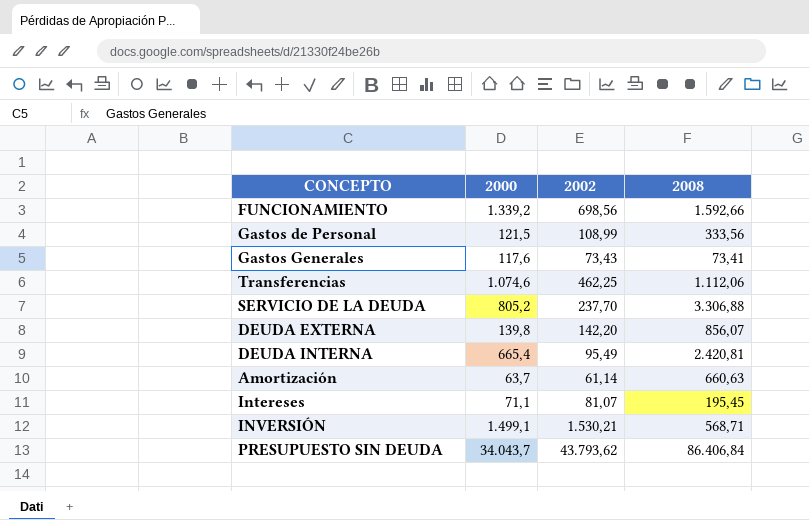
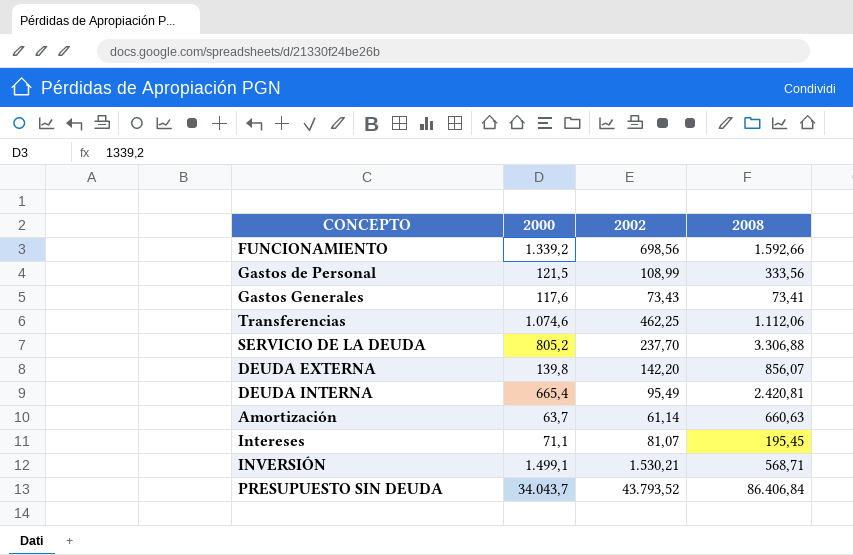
PRESUPUESTO SIN DEUDA | 2002: 43.793,62 -> 43.793,52

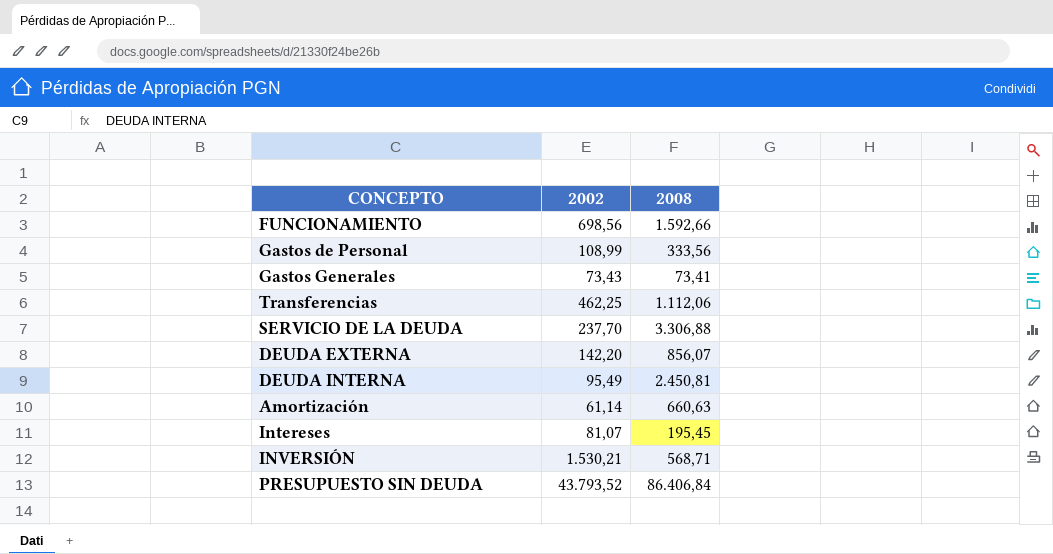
column 2000 | position: 2 -> none
DEUDA INTERNA | 2008: 2.420,81 -> 2.450,81

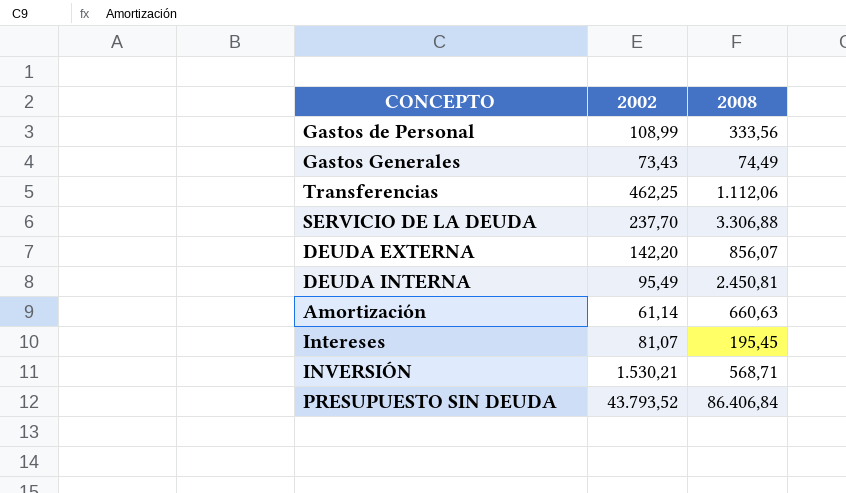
row FUNCIONAMIENTO: 698,56 | 1.592,66 -> none
Gastos Generales | 2008: 73,41 -> 74,49

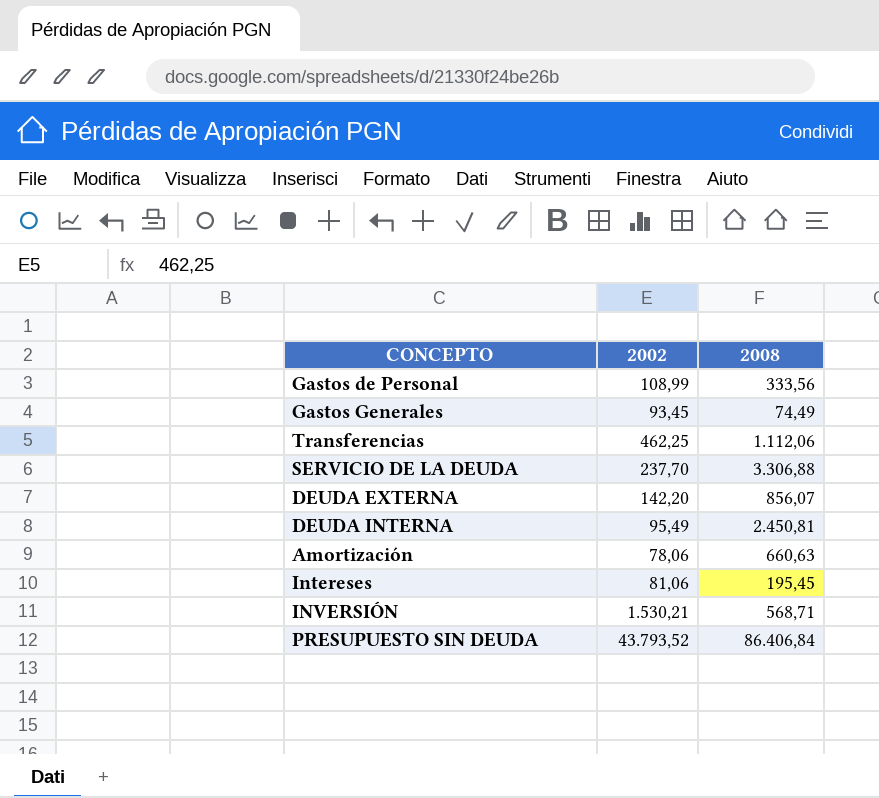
Gastos Generales | 2002: 73,43 -> 93,45
Amortización | 2002: 61,14 -> 78,06
Intereses | 2002: 81,07 -> 81,06

